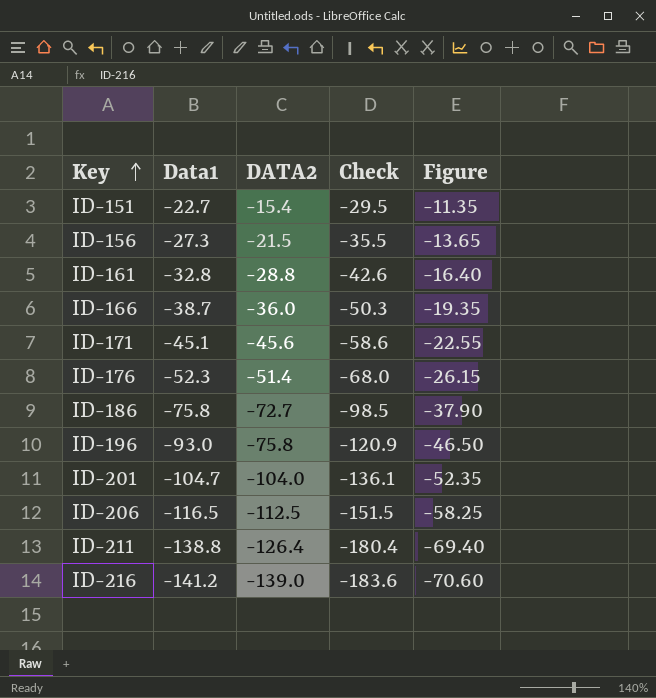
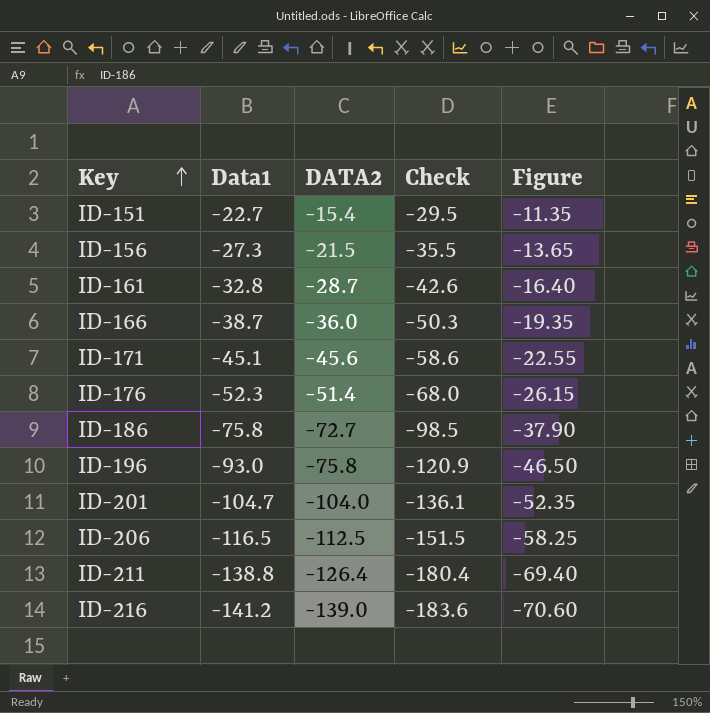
ID-161 | DATA2: -28.8 -> -28.7

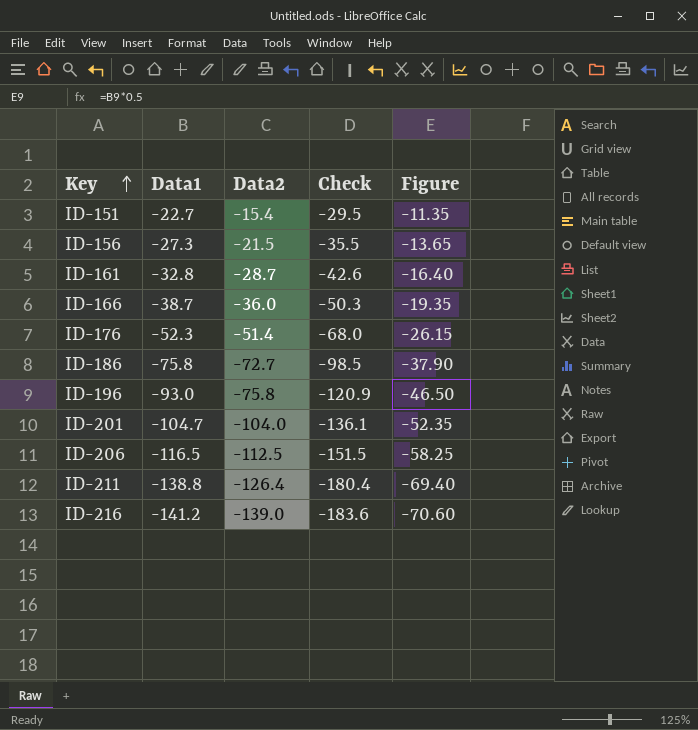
column name: DATA2 -> Data2
row ID-171: -45.1 | -45.6 | -58.6 | -22.55 -> none

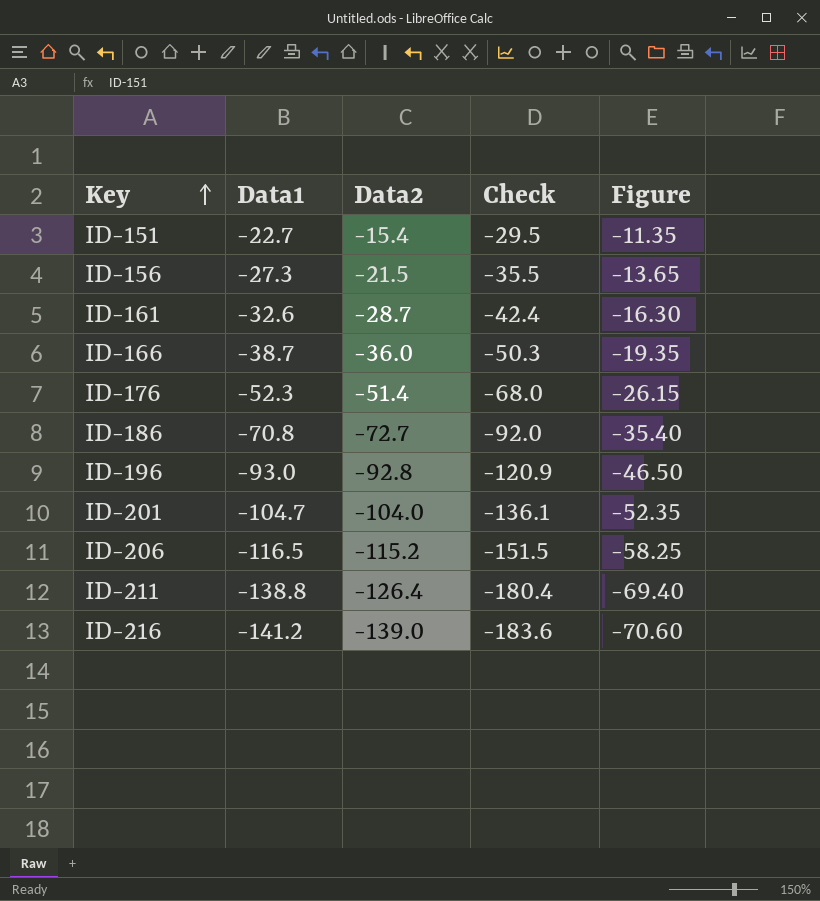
ID-161 | Data1: -32.8 -> -32.6
ID-161 | Check: -42.6 -> -42.4
ID-161 | Figure: -16.40 -> -16.30
ID-186 | Data1: -75.8 -> -70.8
ID-186 | Check: -98.5 -> -92.0
ID-186 | Figure: -37.90 -> -35.40
ID-196 | Data2: -75.8 -> -92.8
ID-206 | Data2: -112.5 -> -115.2

